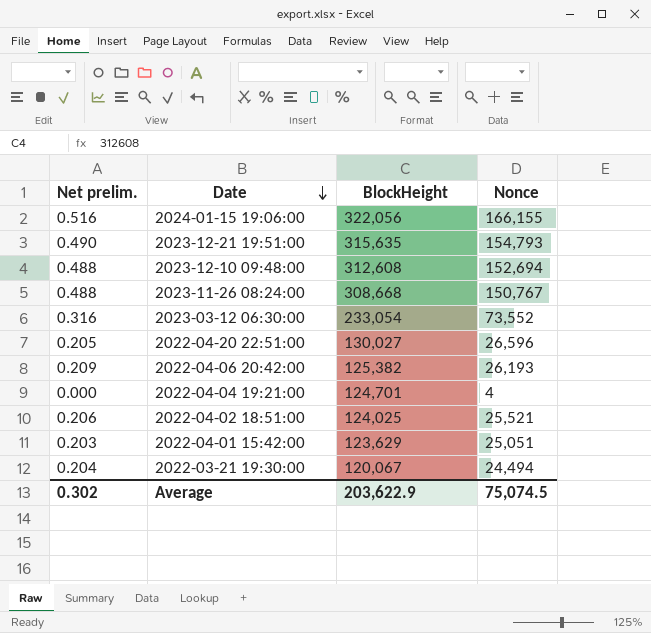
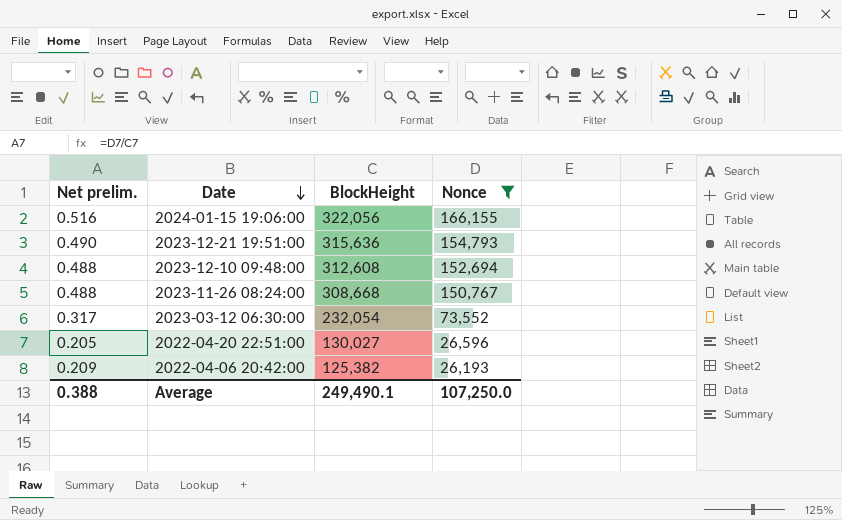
filter: none -> Nonce >= 26,193
2023-12-21 19:51:00 | BlockHeight: 315,635 -> 315,636
2023-03-12 06:30:00 | Net prelim.: 0.316 -> 0.317
2023-03-12 06:30:00 | BlockHeight: 233,054 -> 232,054
Average | Net prelim.: 0.302 -> 0.388
Average | BlockHeight: 203,622.9 -> 249,490.1
Average | Nonce: 75,074.5 -> 107,250.0

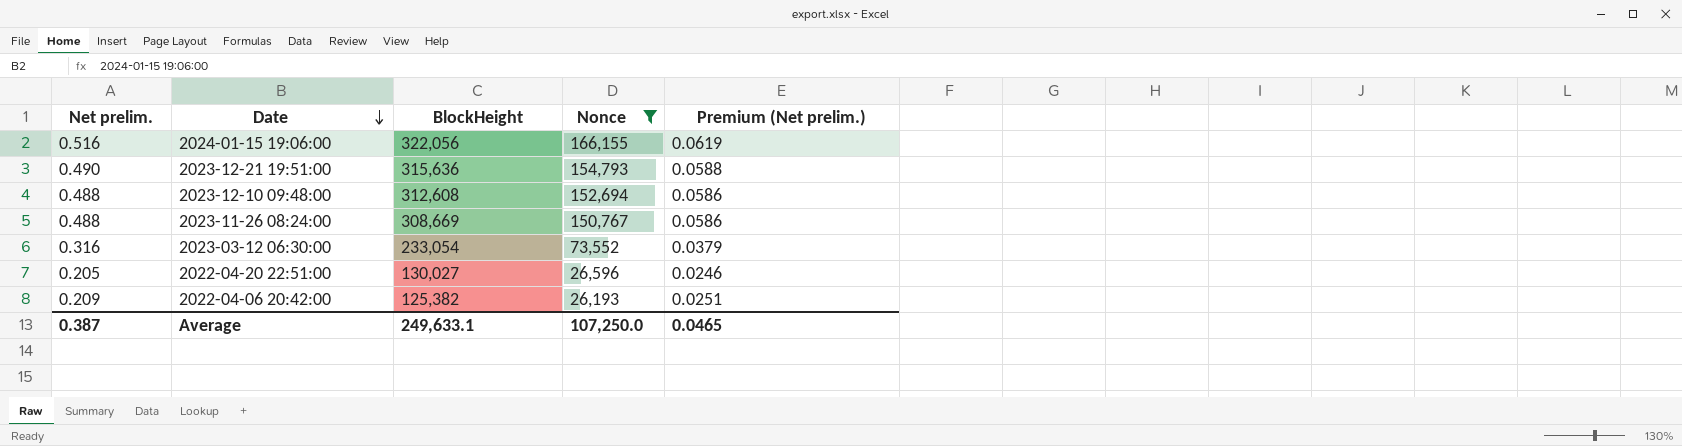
column Premium (Net prelim.) | formula: none -> [Net prelim.] * 0.12
2023-11-26 08:24:00 | BlockHeight: 308,668 -> 308,669
2023-03-12 06:30:00 | Net prelim.: 0.317 -> 0.316
2023-03-12 06:30:00 | BlockHeight: 232,054 -> 233,054
Average | Net prelim.: 0.388 -> 0.387
Average | BlockHeight: 249,490.1 -> 249,633.1

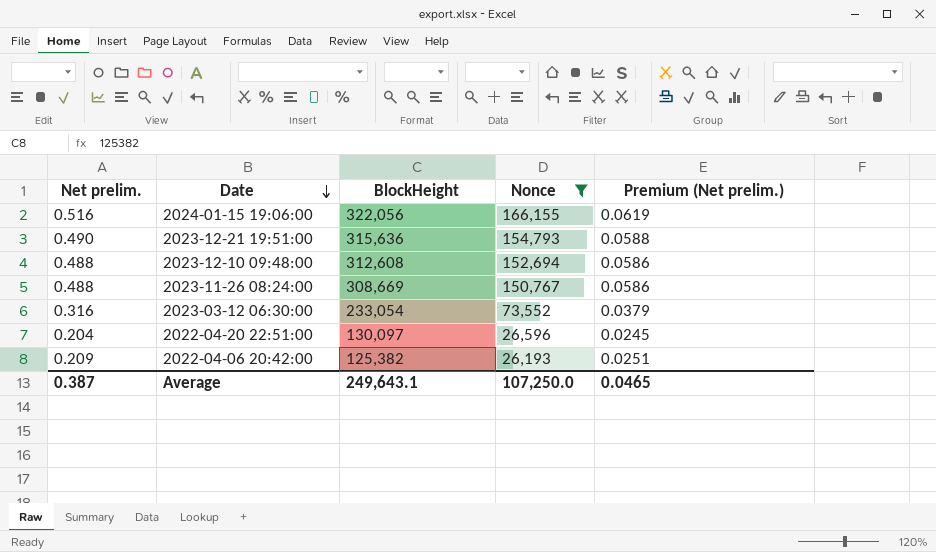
2022-04-20 22:51:00 | Net prelim.: 0.205 -> 0.204
2022-04-20 22:51:00 | BlockHeight: 130,027 -> 130,097
2022-04-20 22:51:00 | Premium (Net prelim.): 0.0246 -> 0.0245
Average | BlockHeight: 249,633.1 -> 249,643.1

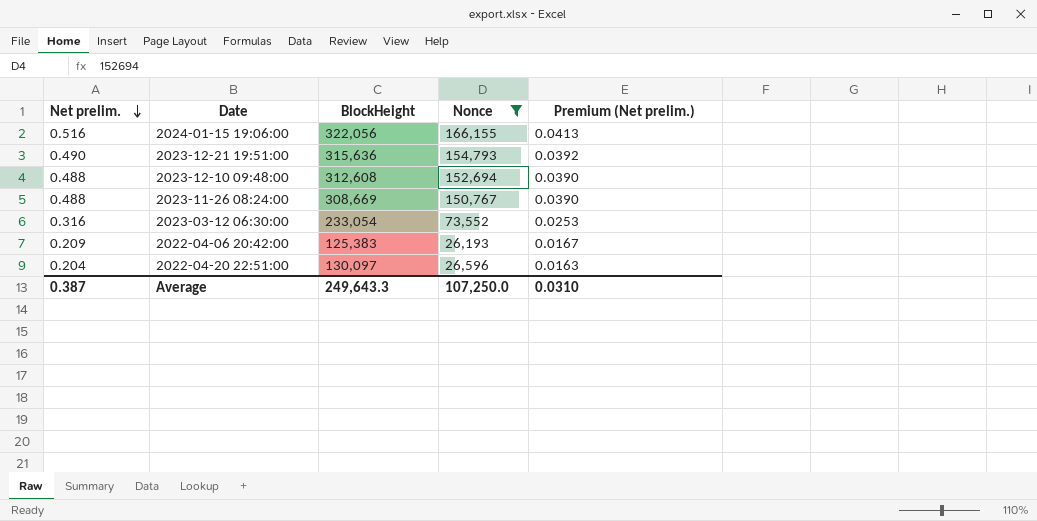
row order: Date descending -> Net prelim. descending
column Premium (Net prelim.) | formula: [Net prelim.] * 0.12 -> [Net prelim.] * 0.08
2022-04-06 20:42:00 | BlockHeight: 125,382 -> 125,383
Average | BlockHeight: 249,643.1 -> 249,643.3
Average | Premium (Net prelim.): 0.0465 -> 0.0310

